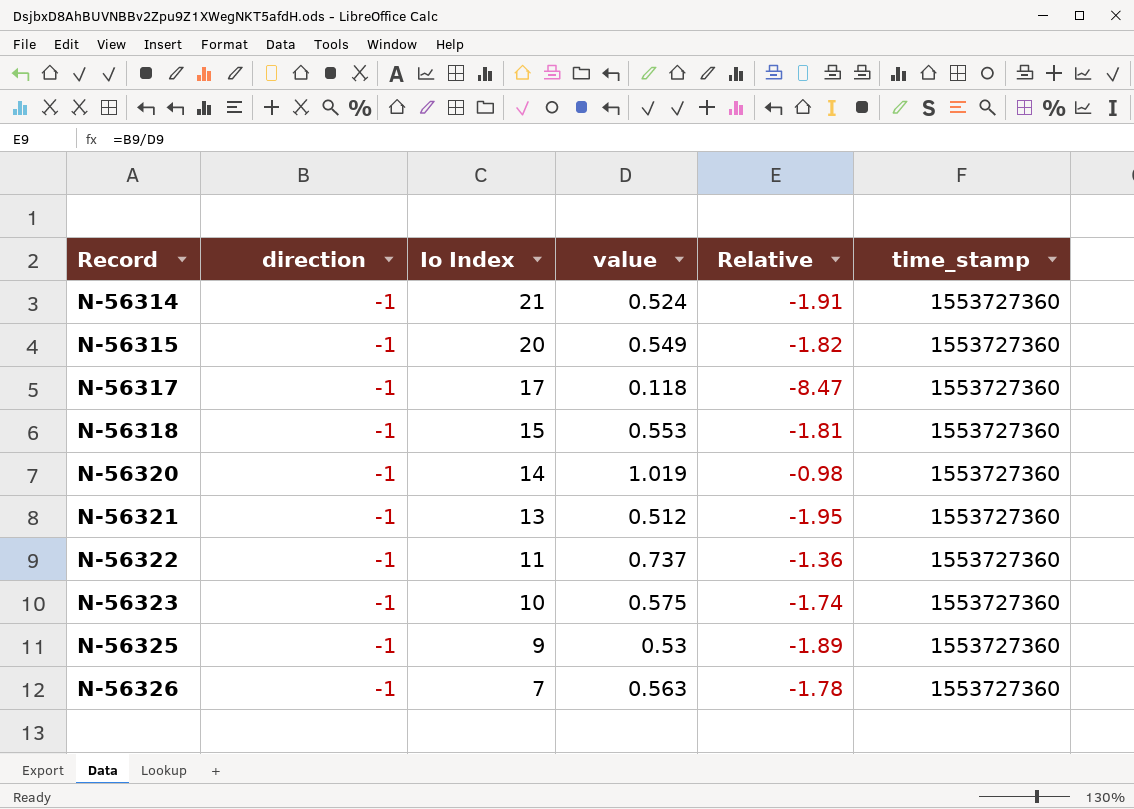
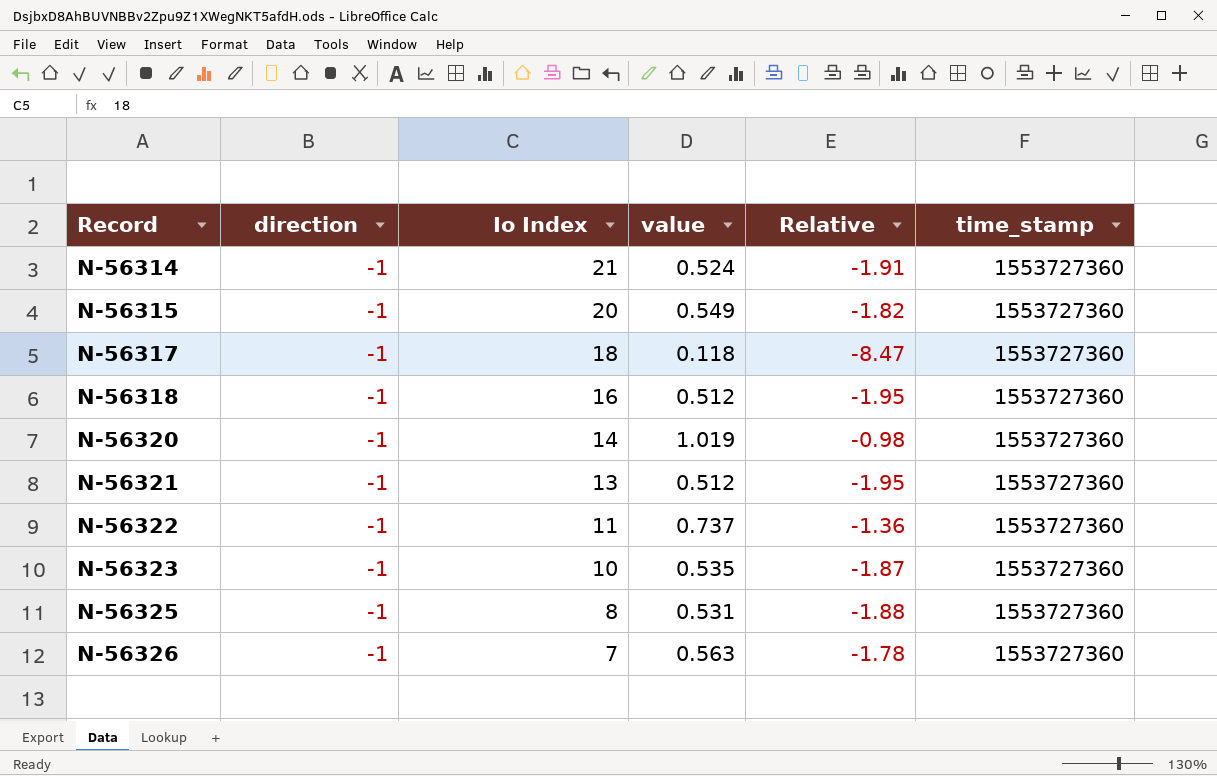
N-56317 | Io Index: 17 -> 18
N-56318 | Io Index: 15 -> 16
N-56318 | value: 0.553 -> 0.512
N-56318 | Relative: -1.81 -> -1.95
N-56323 | value: 0.575 -> 0.535
N-56323 | Relative: -1.74 -> -1.87
N-56325 | Io Index: 9 -> 8
N-56325 | value: 0.53 -> 0.531
N-56325 | Relative: -1.89 -> -1.88

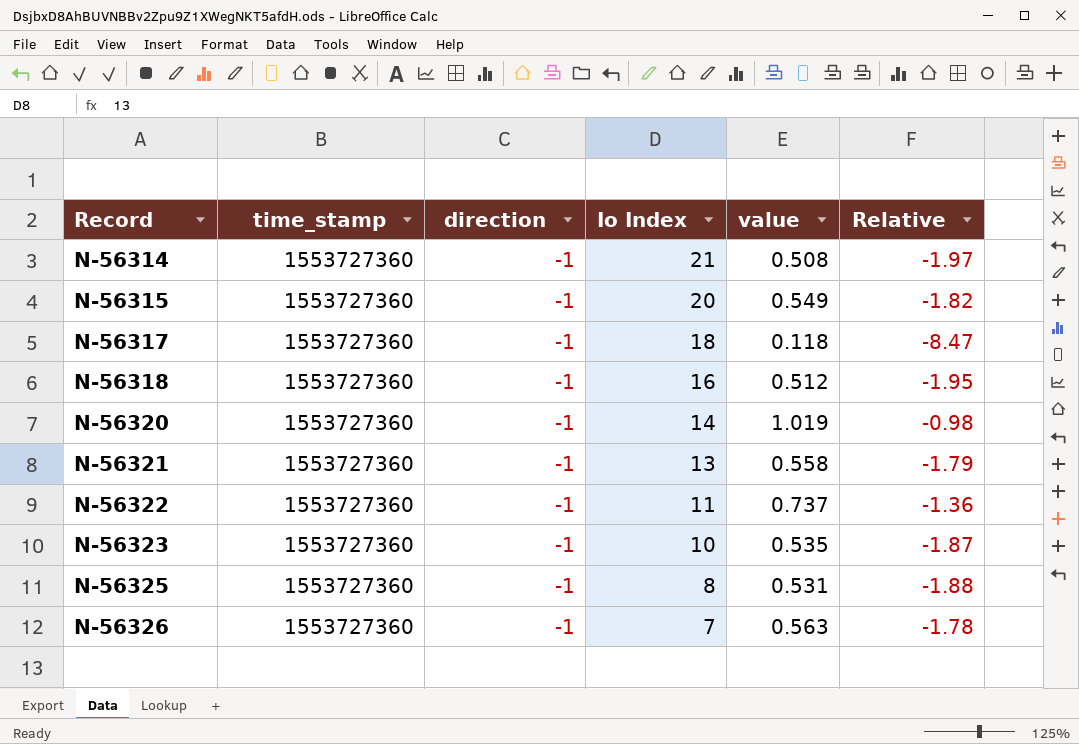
column time_stamp | position: 6 -> 2
N-56314 | value: 0.524 -> 0.508
N-56314 | Relative: -1.91 -> -1.97
N-56321 | value: 0.512 -> 0.558
N-56321 | Relative: -1.95 -> -1.79

